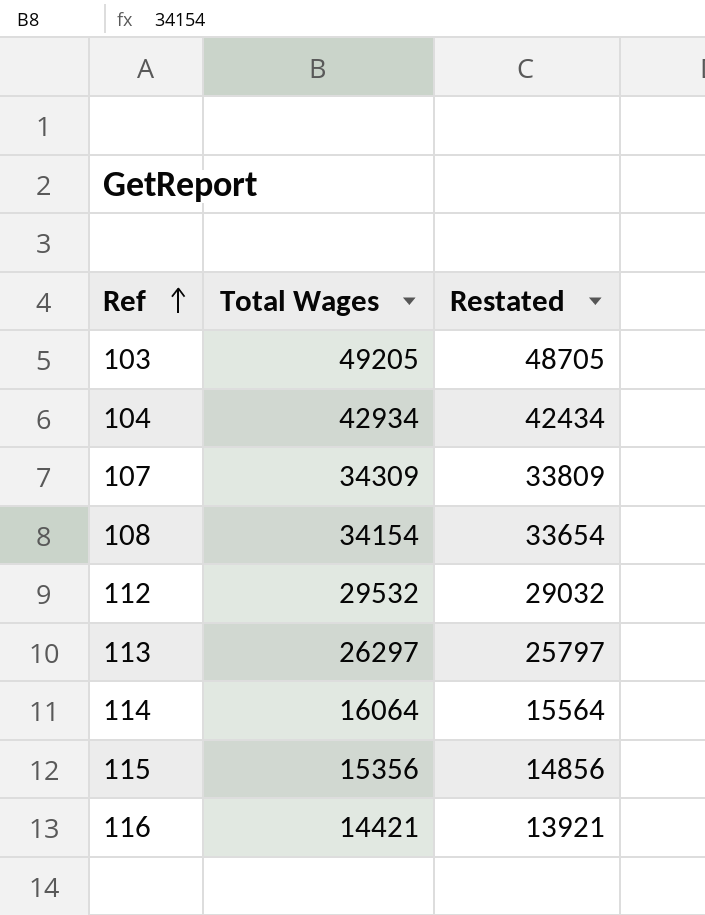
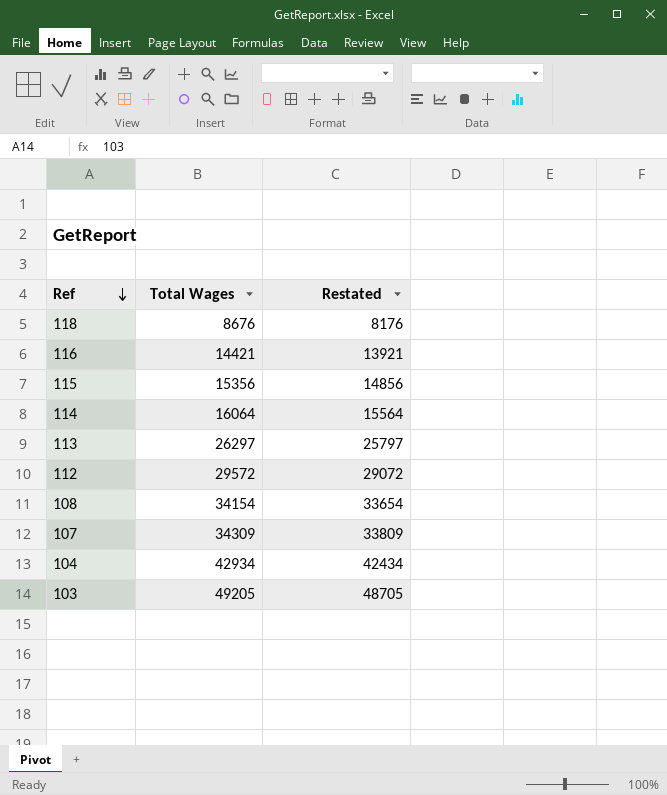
row order: Ref ascending -> Ref descending
row 118: none -> 8676 | 8176
112 | Total Wages: 29532 -> 29572
112 | Restated: 29032 -> 29072

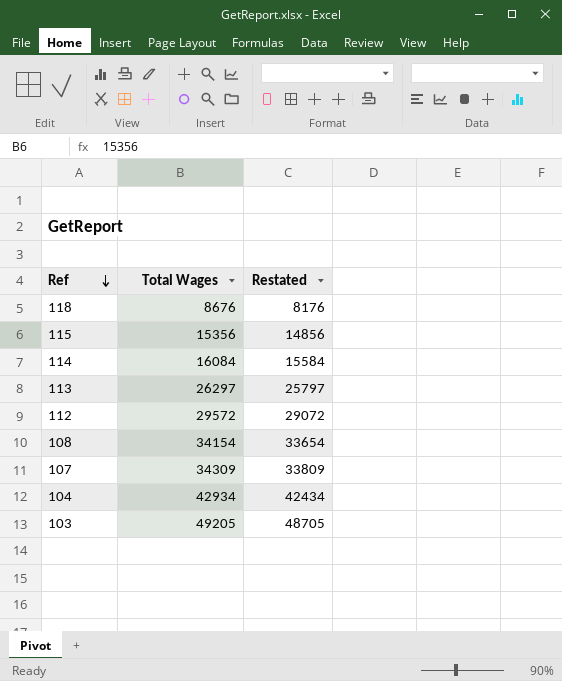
row 116: 14421 | 13921 -> none
114 | Total Wages: 16064 -> 16084
114 | Restated: 15564 -> 15584

